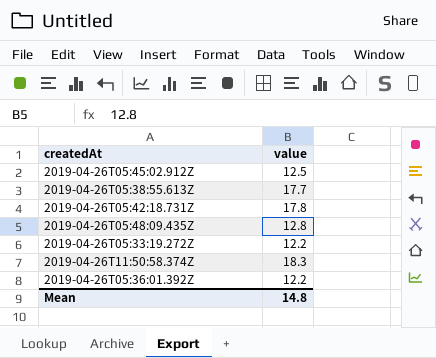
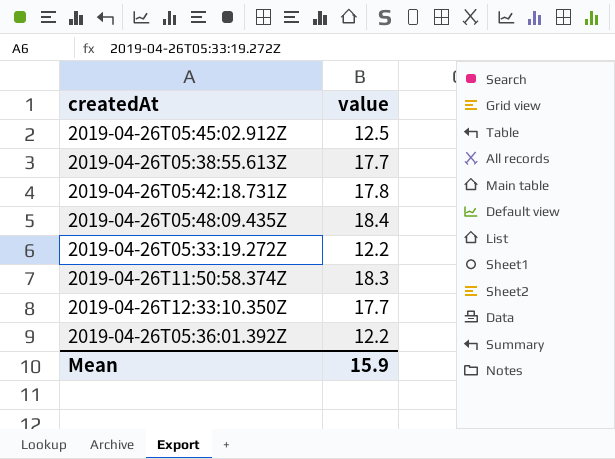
2019-04-26T05:48:09.435Z | value: 12.8 -> 18.4
row 2019-04-26T12:33:10.350Z: none -> 17.7
Mean | value: 14.8 -> 15.9

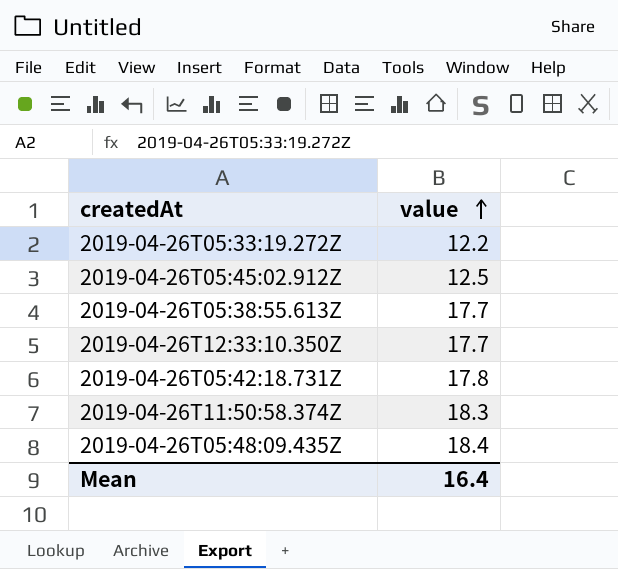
row order: none -> value ascending
row 2019-04-26T05:36:01.392Z: 12.2 -> none
Mean | value: 15.9 -> 16.4

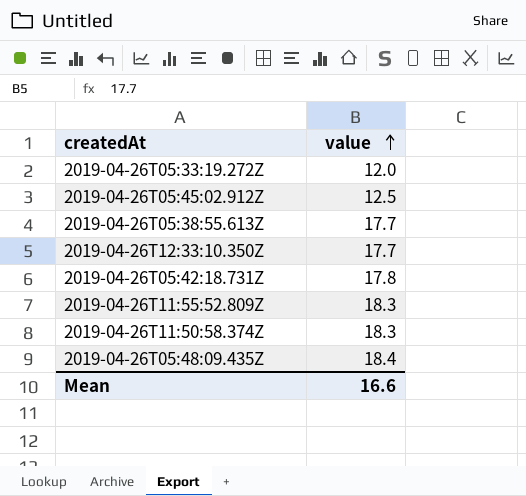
2019-04-26T05:33:19.272Z | value: 12.2 -> 12.0
row 2019-04-26T11:55:52.809Z: none -> 18.3
Mean | value: 16.4 -> 16.6

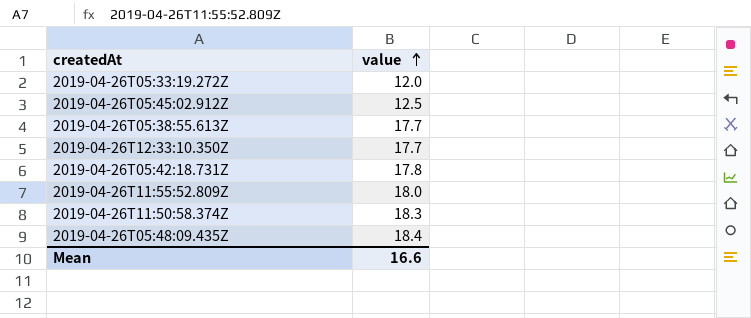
2019-04-26T11:55:52.809Z | value: 18.3 -> 18.0

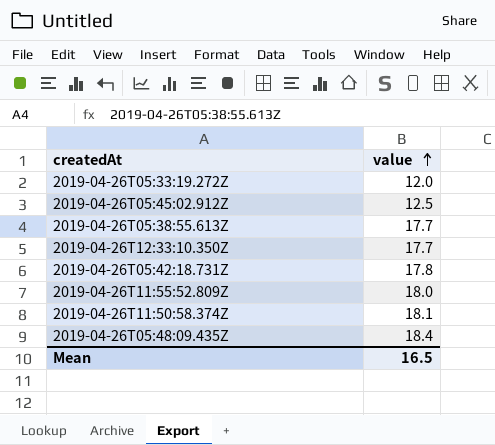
2019-04-26T11:50:58.374Z | value: 18.3 -> 18.1
Mean | value: 16.6 -> 16.5

